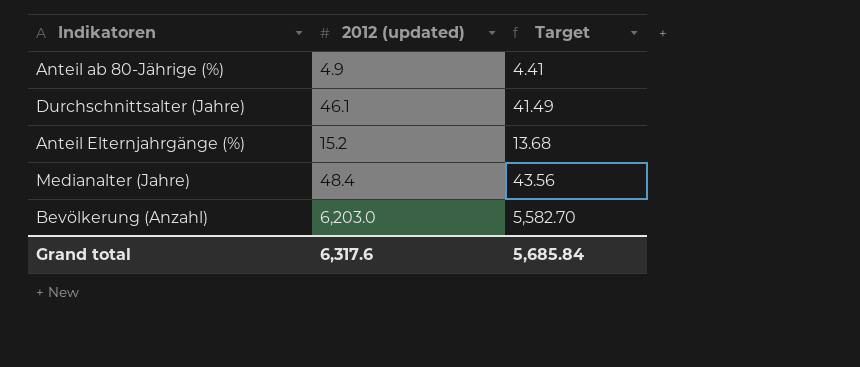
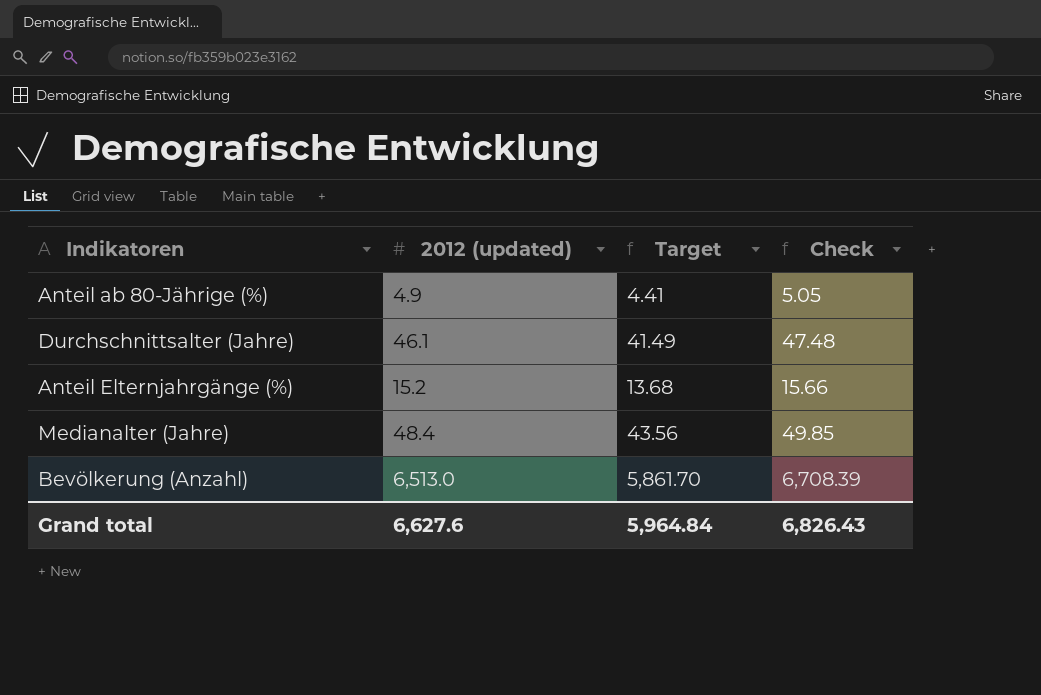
column Check | formula: none -> [2012 (updated)] * 1.03
Bevölkerung (Anzahl) | 2012 (updated): 6,203.0 -> 6,513.0
Bevölkerung (Anzahl) | Target: 5,582.70 -> 5,861.70
Grand total | 2012 (updated): 6,317.6 -> 6,627.6
Grand total | Target: 5,685.84 -> 5,964.84

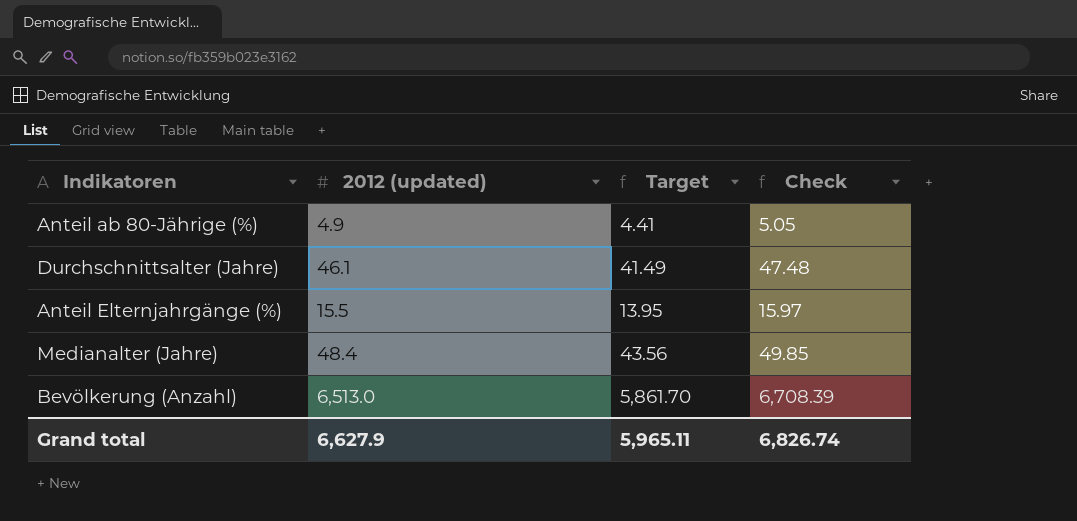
Anteil Elternjahrgänge (%) | 2012 (updated): 15.2 -> 15.5
Anteil Elternjahrgänge (%) | Target: 13.68 -> 13.95
Anteil Elternjahrgänge (%) | Check: 15.66 -> 15.97
Grand total | 2012 (updated): 6,627.6 -> 6,627.9
Grand total | Target: 5,964.84 -> 5,965.11
Grand total | Check: 6,826.43 -> 6,826.74

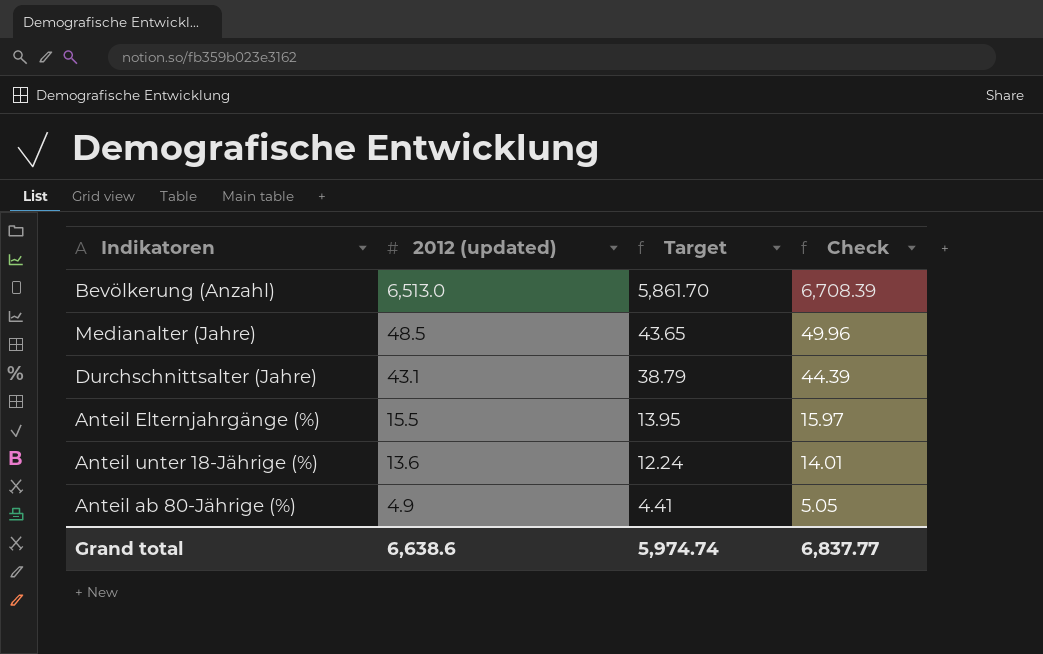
row order: none -> 2012 (updated) descending
Medianalter (Jahre) | 2012 (updated): 48.4 -> 48.5
Medianalter (Jahre) | Target: 43.56 -> 43.65
Medianalter (Jahre) | Check: 49.85 -> 49.96
Durchschnittsalter (Jahre) | 2012 (updated): 46.1 -> 43.1
Durchschnittsalter (Jahre) | Target: 41.49 -> 38.79
Durchschnittsalter (Jahre) | Check: 47.48 -> 44.39
row Anteil unter 18-Jährige (%): none -> 13.6 | 12.24 | 14.01
Grand total | 2012 (updated): 6,627.9 -> 6,638.6
Grand total | Target: 5,965.11 -> 5,974.74
Grand total | Check: 6,826.74 -> 6,837.77

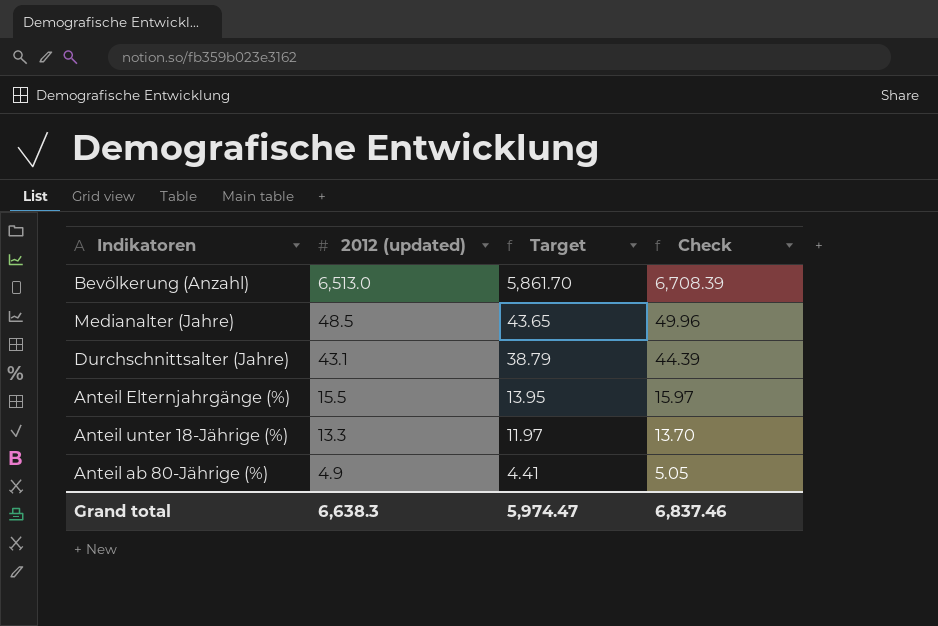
Anteil unter 18-Jährige (%) | 2012 (updated): 13.6 -> 13.3
Anteil unter 18-Jährige (%) | Target: 12.24 -> 11.97
Anteil unter 18-Jährige (%) | Check: 14.01 -> 13.70
Grand total | 2012 (updated): 6,638.6 -> 6,638.3
Grand total | Target: 5,974.74 -> 5,974.47
Grand total | Check: 6,837.77 -> 6,837.46

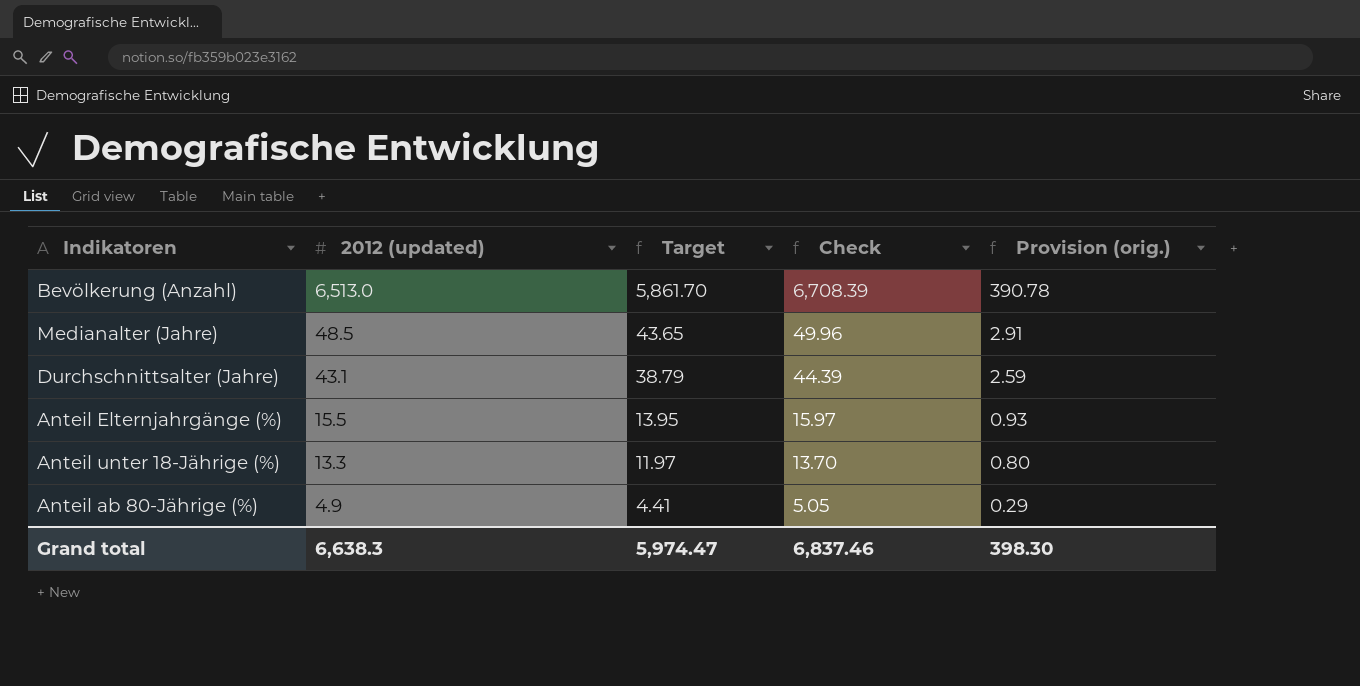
column Provision (orig.) | formula: none -> [2012 (updated)] * 0.06

